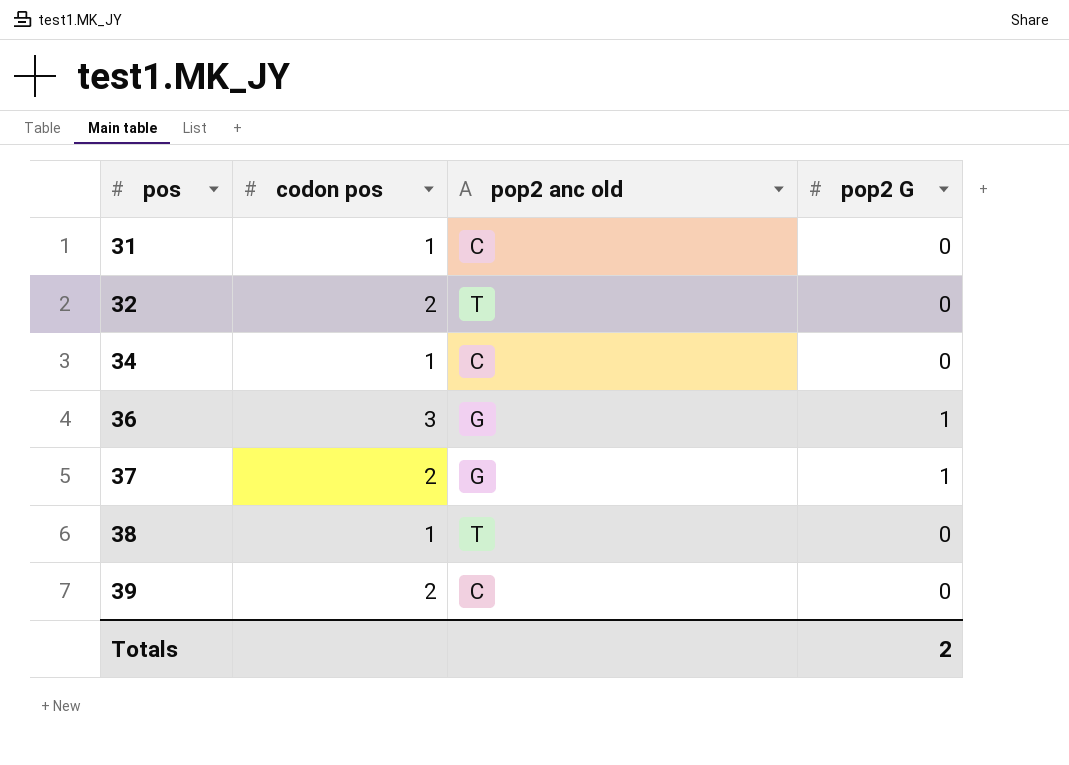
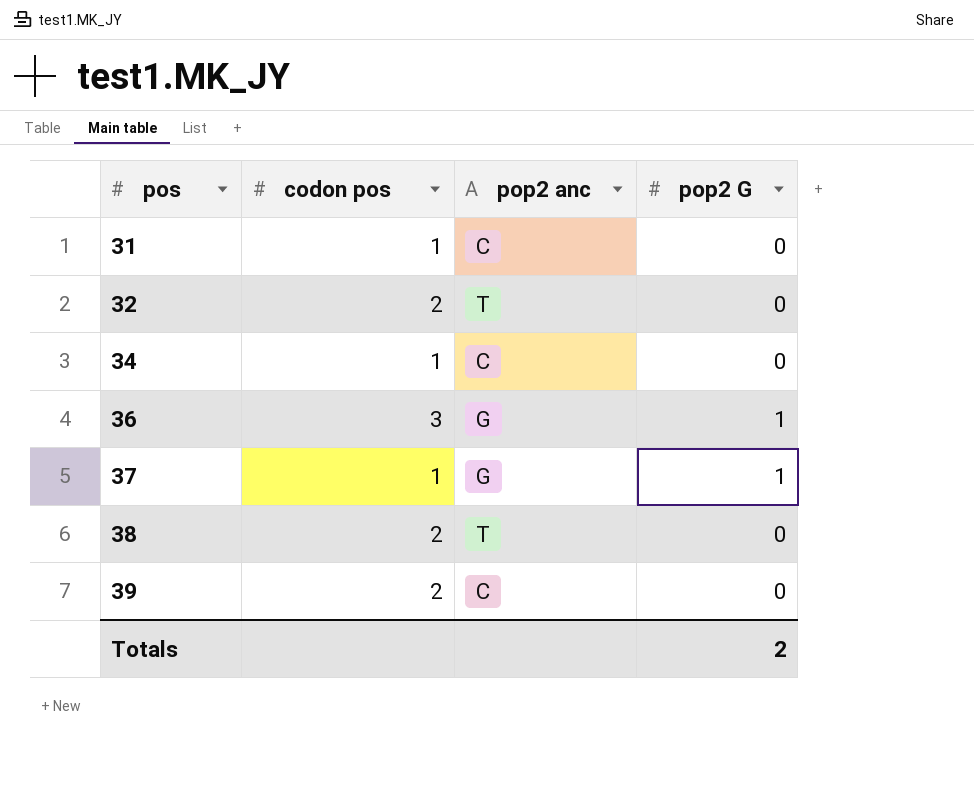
column name: pop2 anc old -> pop2 anc
37 | codon pos: 2 -> 1
38 | codon pos: 1 -> 2

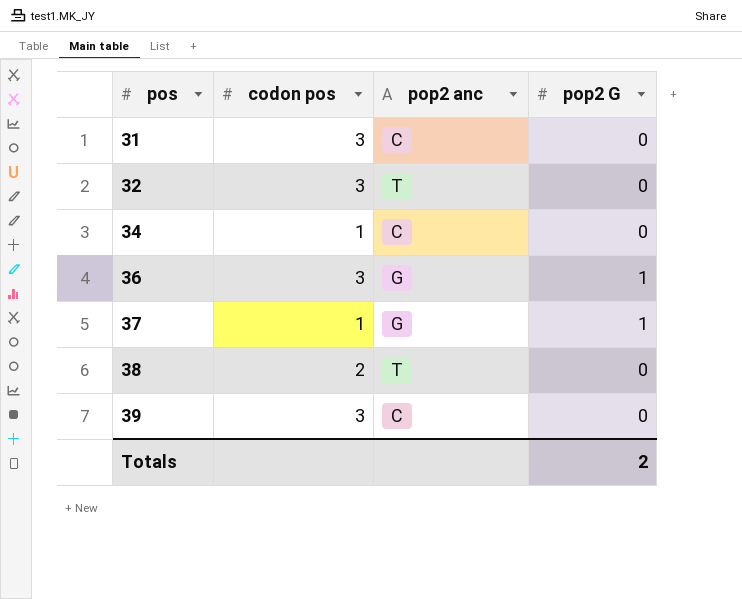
31 | codon pos: 1 -> 3
32 | codon pos: 2 -> 3
39 | codon pos: 2 -> 3

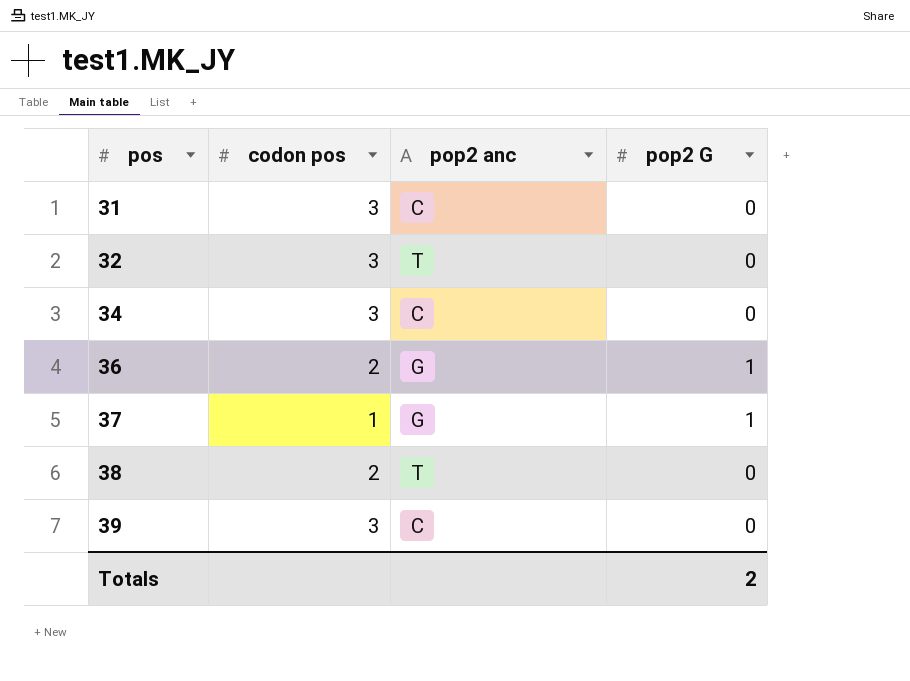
34 | codon pos: 1 -> 3
36 | codon pos: 3 -> 2

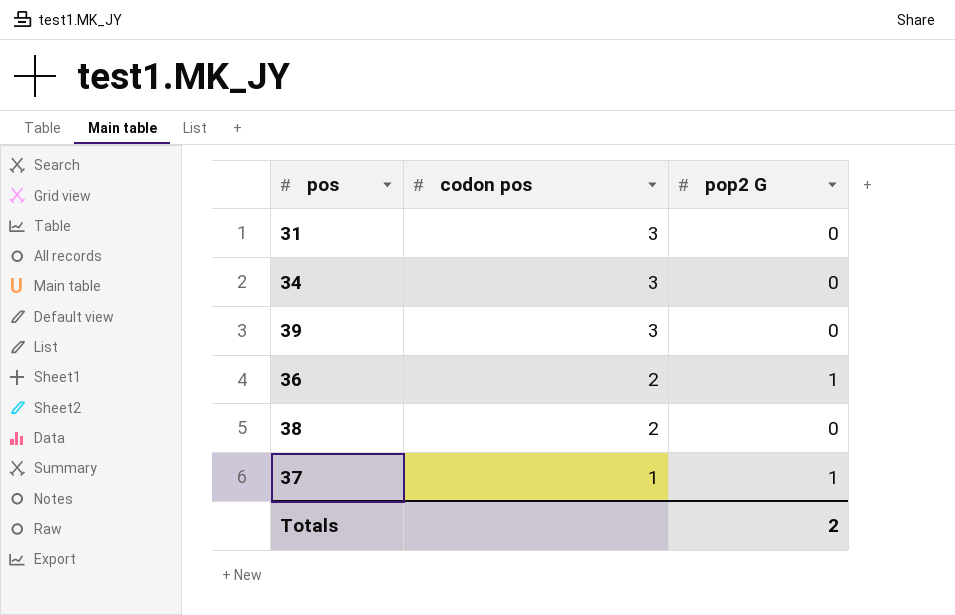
row order: pos ascending -> codon pos descending
column pop2 anc | position: 3 -> none
row 32: 3 | T | 0 -> none

